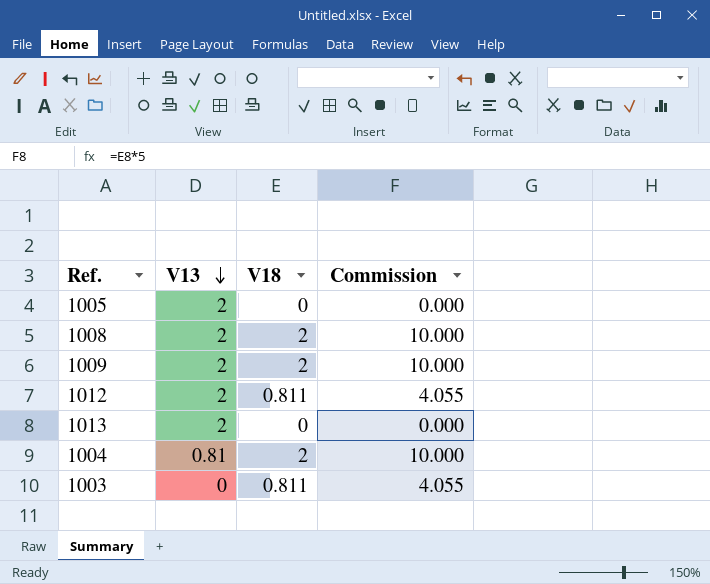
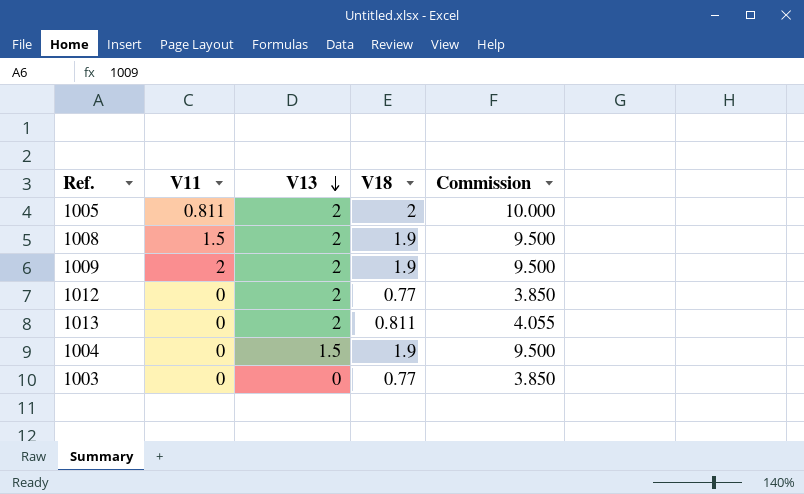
column V11 | position: none -> 2
1005 | V18: 0 -> 2
1005 | Commission: 0.000 -> 10.000
1008 | V18: 2 -> 1.9
1008 | Commission: 10.000 -> 9.500
1009 | V18: 2 -> 1.9
1009 | Commission: 10.000 -> 9.500
1012 | V18: 0.811 -> 0.77
1012 | Commission: 4.055 -> 3.850
1013 | V18: 0 -> 0.811
1013 | Commission: 0.000 -> 4.055
1004 | V13: 0.81 -> 1.5
1004 | V18: 2 -> 1.9
1004 | Commission: 10.000 -> 9.500
1003 | V18: 0.811 -> 0.77
1003 | Commission: 4.055 -> 3.850

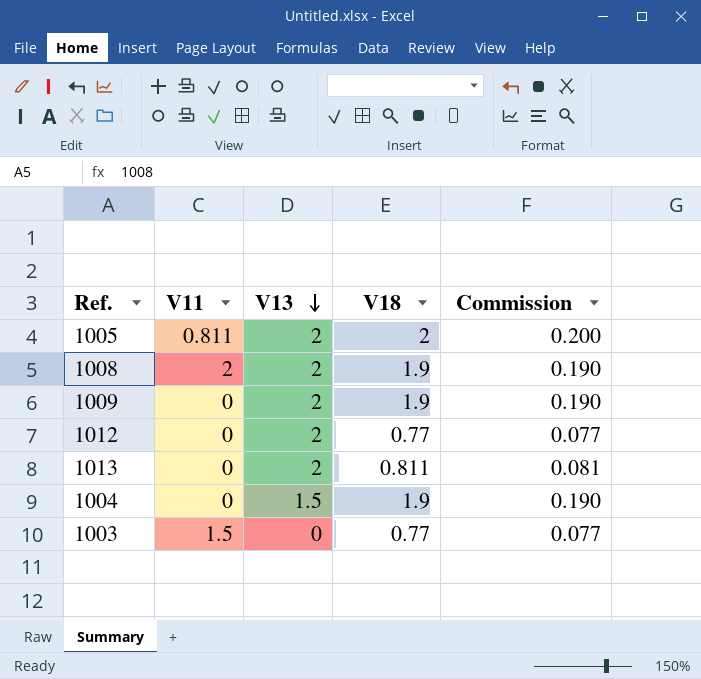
column Commission | formula: [V18] * 5 -> [V18] * 0.1
1008 | V11: 1.5 -> 2
1009 | V11: 2 -> 0
1003 | V11: 0 -> 1.5

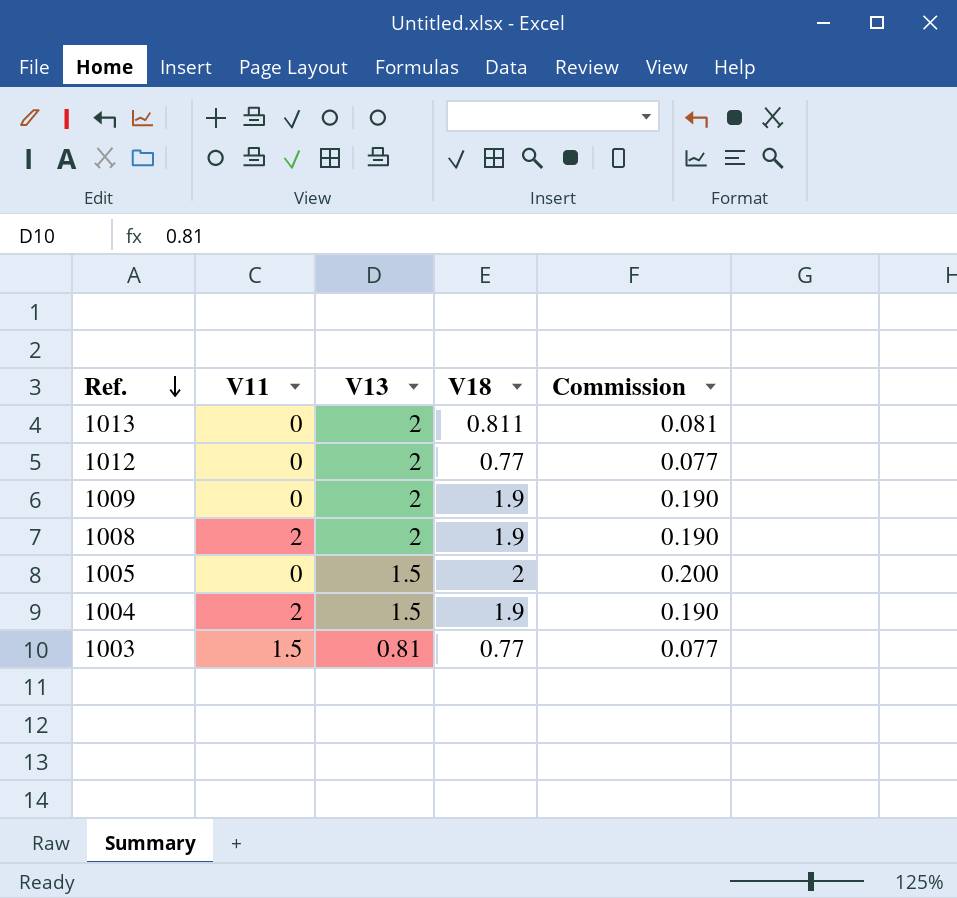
row order: V13 descending -> Ref. descending
1005 | V11: 0.811 -> 0
1005 | V13: 2 -> 1.5
1004 | V11: 0 -> 2
1003 | V13: 0 -> 0.81

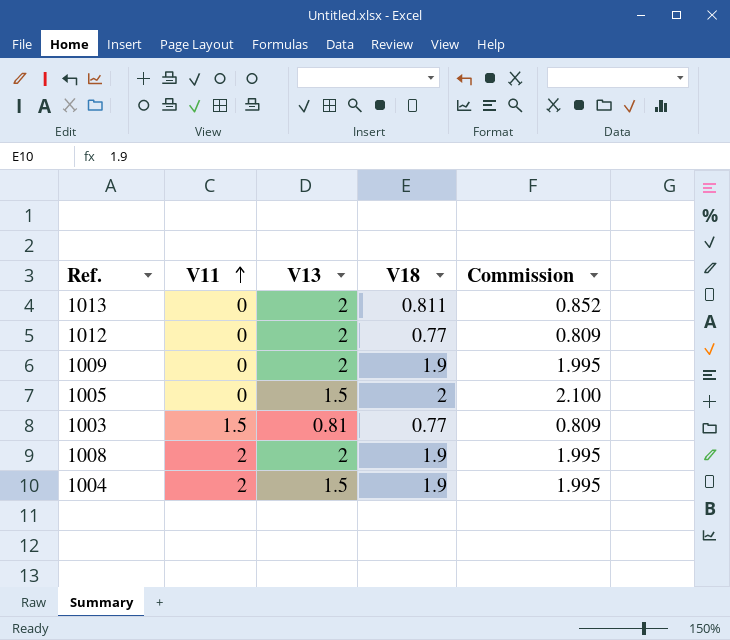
row order: Ref. descending -> V11 ascending
column Commission | formula: [V18] * 0.1 -> [V18] * 1.05

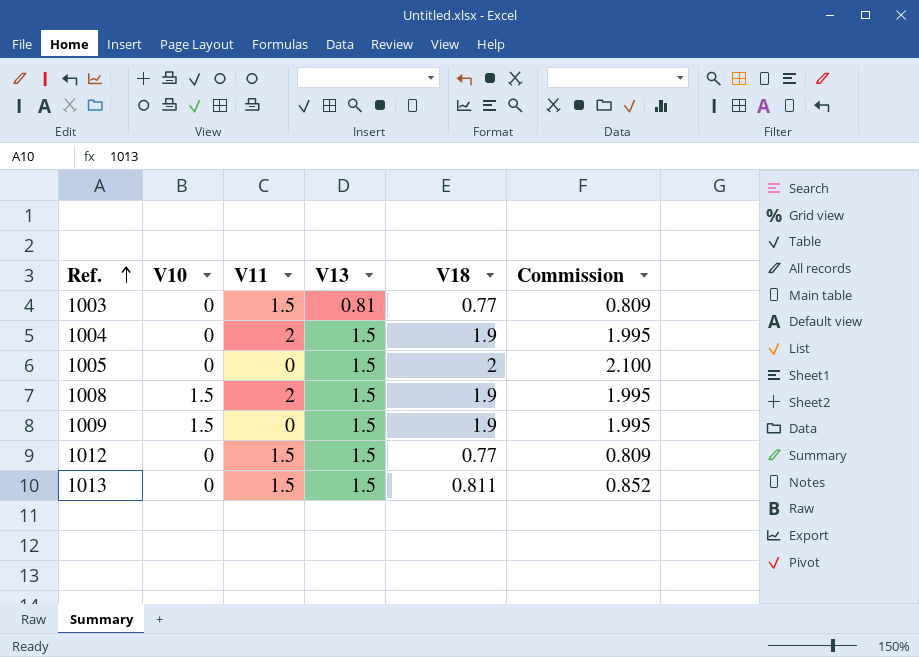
row order: V11 ascending -> Ref. ascending
column V10 | position: none -> 2
1008 | V13: 2 -> 1.5
1009 | V13: 2 -> 1.5
1012 | V11: 0 -> 1.5
1012 | V13: 2 -> 1.5
1013 | V11: 0 -> 1.5
1013 | V13: 2 -> 1.5

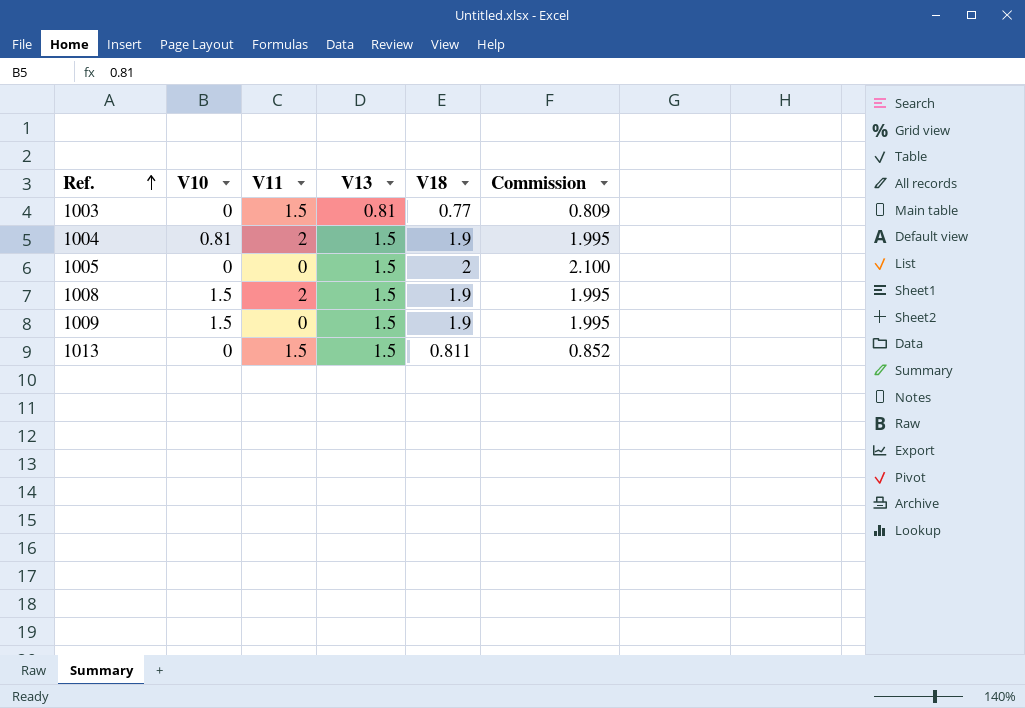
row 1012: 0 | 1.5 | 1.5 | 0.77 | 0.809 -> none
1004 | V10: 0 -> 0.81

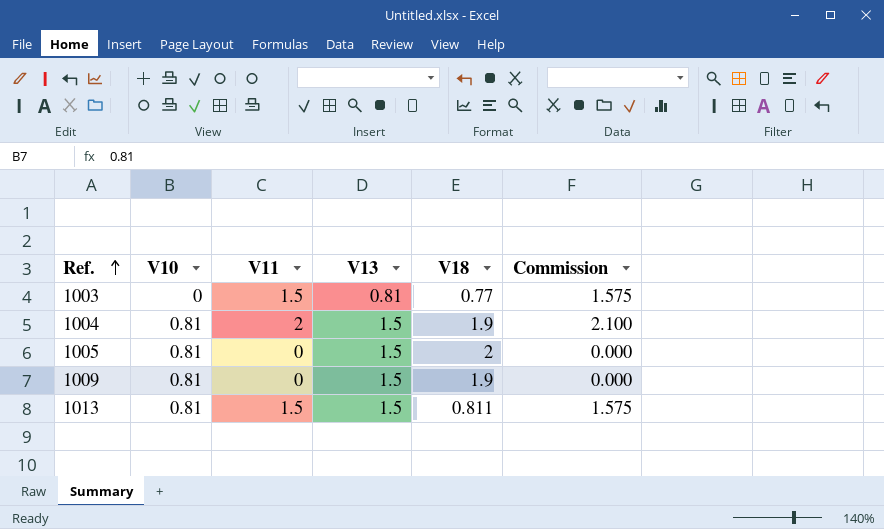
column Commission | formula: [V18] * 1.05 -> [V11] * 1.05
row 1008: 1.5 | 2 | 1.5 | 1.9 | 1.995 -> none
1005 | V10: 0 -> 0.81
1009 | V10: 1.5 -> 0.81
1013 | V10: 0 -> 0.81

